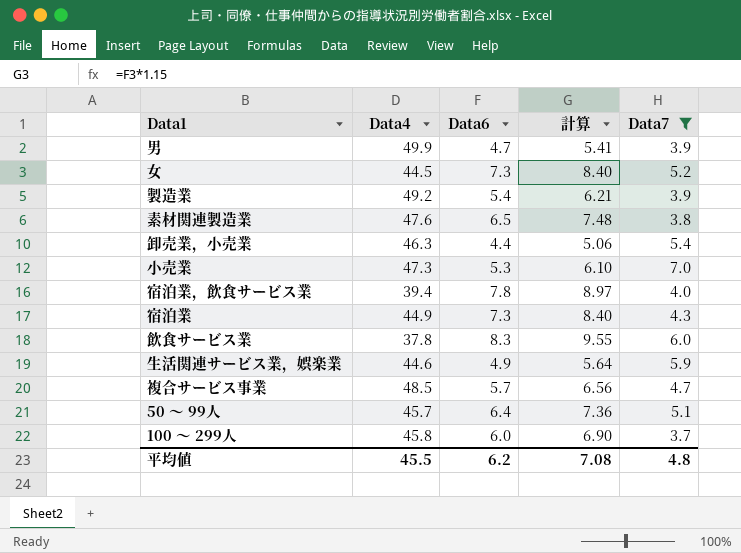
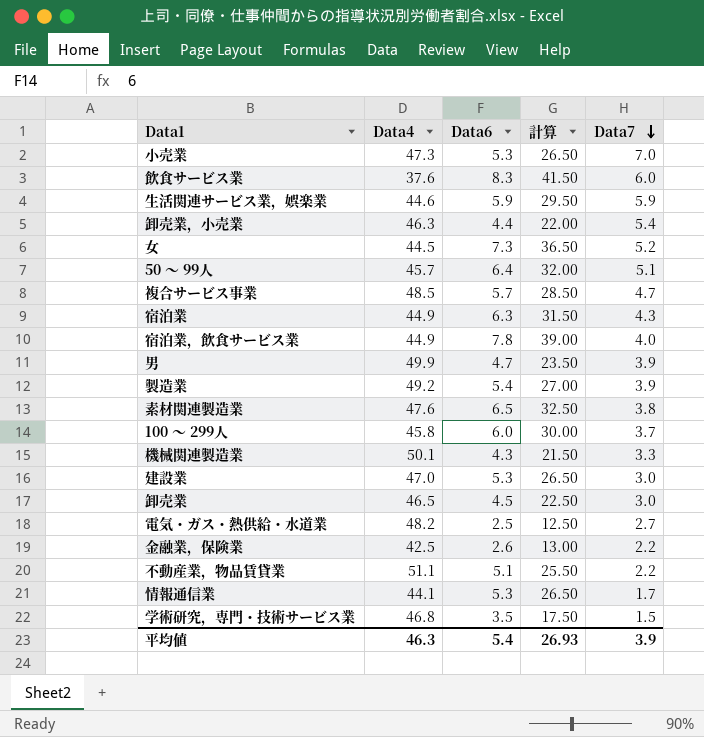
filter: Data7 >= 3.7 -> none
row order: none -> Data7 descending
column 計算 | formula: [Data6] * 1.15 -> [Data6] * 5
飲食サービス業 | Data4: 37.8 -> 37.6
生活関連サービス業，娯楽業 | Data6: 4.9 -> 5.9
宿泊業 | Data6: 7.3 -> 6.3
宿泊業，飲食サービス業 | Data4: 39.4 -> 44.9
平均値 | Data4: 45.5 -> 46.3
平均値 | Data6: 6.2 -> 5.4
平均値 | 計算: 7.08 -> 26.93
平均値 | Data7: 4.8 -> 3.9

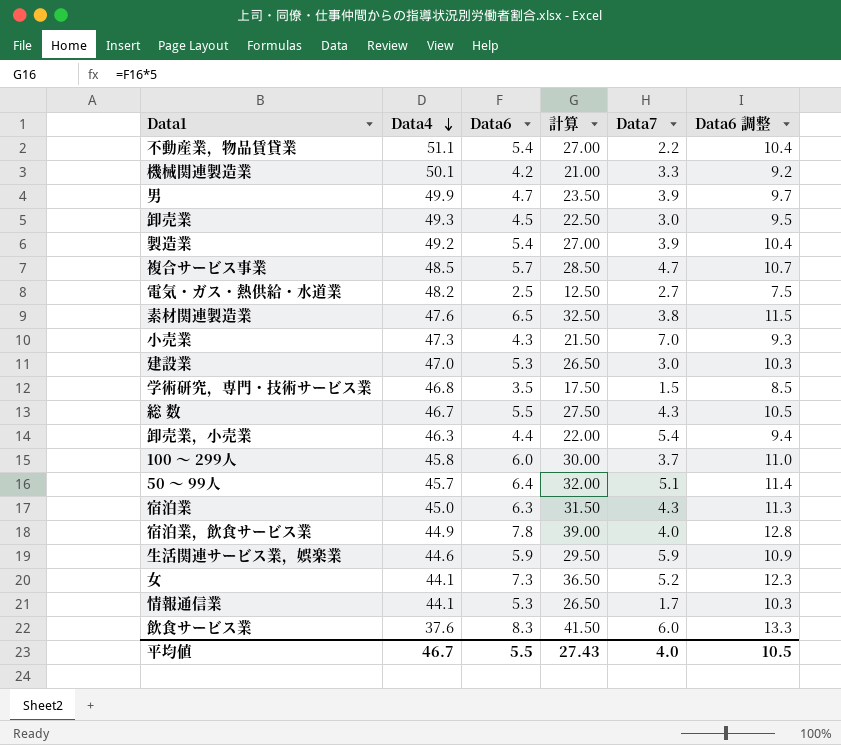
row order: Data7 descending -> Data4 descending
column Data6 調整 | formula: none -> [Data6] + 5
row 金融業，保険業: 42.5 | 2.6 | 13.00 | 2.2 -> none
不動産業，物品賃貸業 | Data6: 5.1 -> 5.4
不動産業，物品賃貸業 | 計算: 25.50 -> 27.00
機械関連製造業 | Data6: 4.3 -> 4.2
機械関連製造業 | 計算: 21.50 -> 21.00
卸売業 | Data4: 46.5 -> 49.3
小売業 | Data6: 5.3 -> 4.3
小売業 | 計算: 26.50 -> 21.50
row 総 数: none -> 46.7 | 5.5 | 27.50 | 4.3 | 10.5
宿泊業 | Data4: 44.9 -> 45.0
女 | Data4: 44.5 -> 44.1
平均値 | Data4: 46.3 -> 46.7
平均値 | Data6: 5.4 -> 5.5
平均値 | 計算: 26.93 -> 27.43
平均値 | Data7: 3.9 -> 4.0

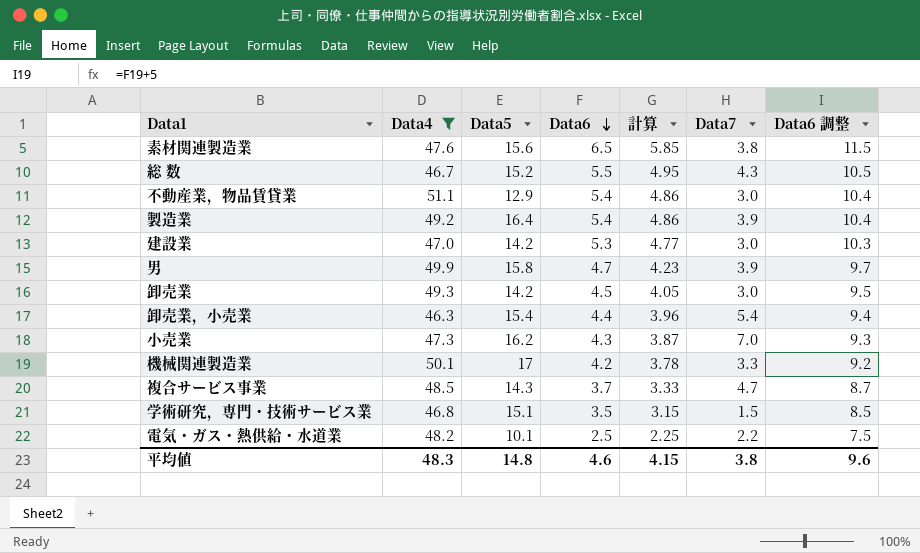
filter: none -> Data4 >= 46.3
row order: Data4 descending -> Data6 descending
column Data5 | position: none -> 3
column 計算 | formula: [Data6] * 5 -> [Data6] * 0.9
不動産業，物品賃貸業 | Data7: 2.2 -> 3.0
複合サービス事業 | Data6: 5.7 -> 3.7
複合サービス事業 | Data6 調整: 10.7 -> 8.7
電気・ガス・熱供給・水道業 | Data7: 2.7 -> 2.2
平均値 | Data4: 46.7 -> 48.3
平均値 | Data6: 5.5 -> 4.6
平均値 | 計算: 27.43 -> 4.15
平均値 | Data7: 4.0 -> 3.8
平均値 | Data6 調整: 10.5 -> 9.6

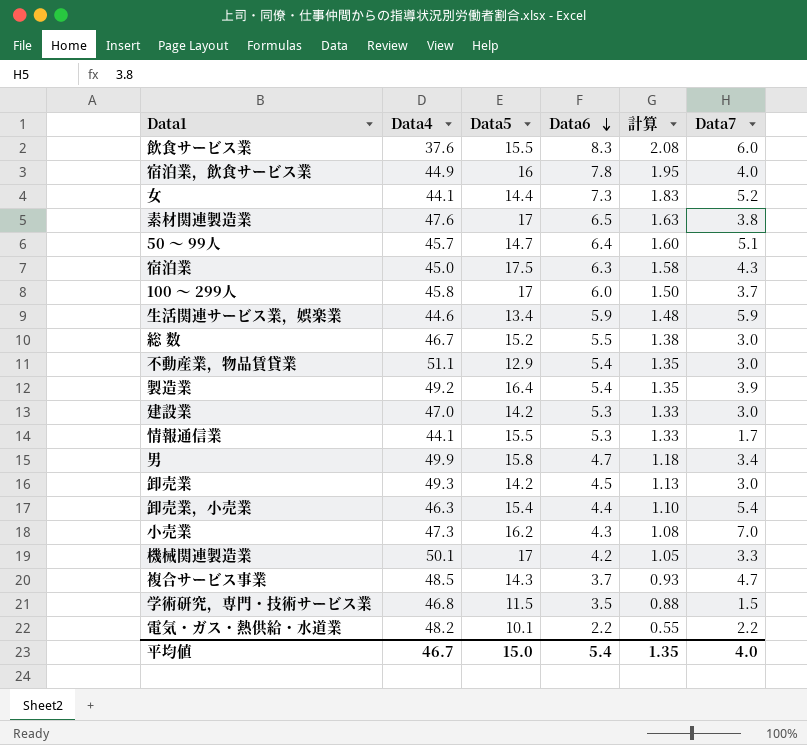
filter: Data4 >= 46.3 -> none
column Data6 調整 | formula: [Data6] + 5 -> none
column 計算 | formula: [Data6] * 0.9 -> [Data6] * 0.25
素材関連製造業 | Data5: 15.6 -> 17
総 数 | Data7: 4.3 -> 3.0
男 | Data7: 3.9 -> 3.4
学術研究，専門・技術サービス業 | Data5: 15.1 -> 11.5
電気・ガス・熱供給・水道業 | Data6: 2.5 -> 2.2
平均値 | Data4: 48.3 -> 46.7
平均値 | Data5: 14.8 -> 15.0
平均値 | Data6: 4.6 -> 5.4
平均値 | 計算: 4.15 -> 1.35
平均値 | Data7: 3.8 -> 4.0

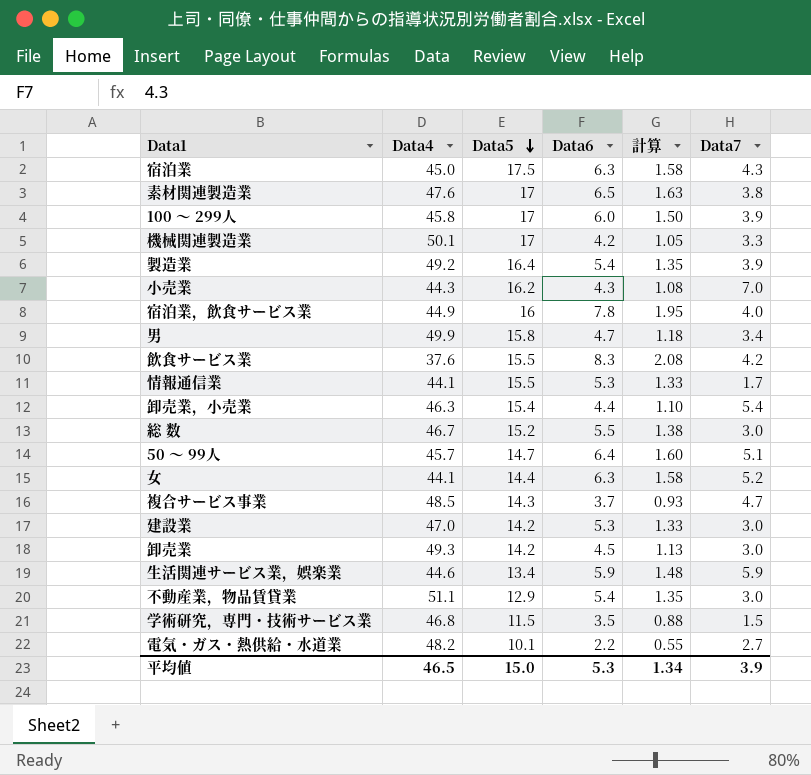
row order: Data6 descending -> Data5 descending
100 ～ 299人 | Data7: 3.7 -> 3.9
小売業 | Data4: 47.3 -> 44.3
飲食サービス業 | Data7: 6.0 -> 4.2
女 | Data6: 7.3 -> 6.3
女 | 計算: 1.83 -> 1.58
電気・ガス・熱供給・水道業 | Data7: 2.2 -> 2.7
平均値 | Data4: 46.7 -> 46.5
平均値 | Data6: 5.4 -> 5.3
平均値 | 計算: 1.35 -> 1.34
平均値 | Data7: 4.0 -> 3.9

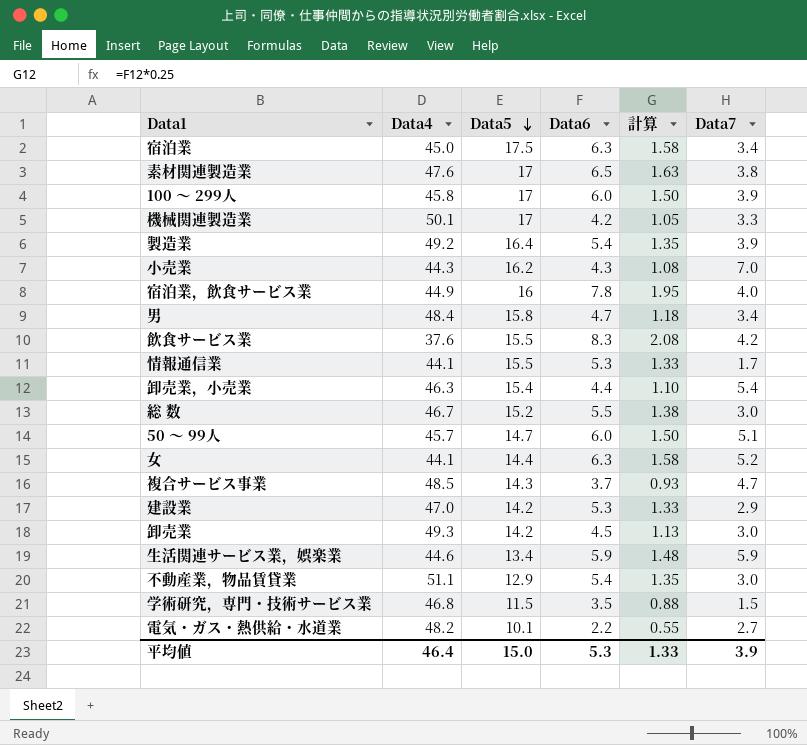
宿泊業 | Data7: 4.3 -> 3.4
男 | Data4: 49.9 -> 48.4
50 ～ 99人 | Data6: 6.4 -> 6.0
50 ～ 99人 | 計算: 1.60 -> 1.50
建設業 | Data7: 3.0 -> 2.9
平均値 | Data4: 46.5 -> 46.4
平均値 | 計算: 1.34 -> 1.33

